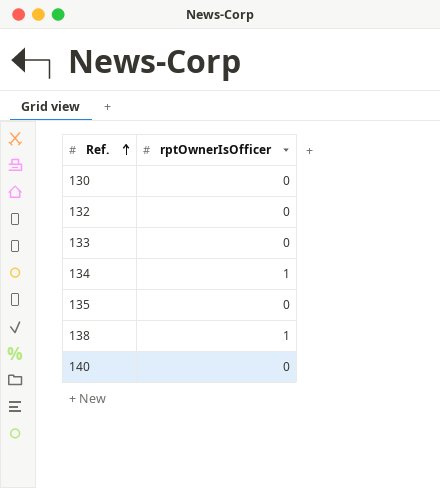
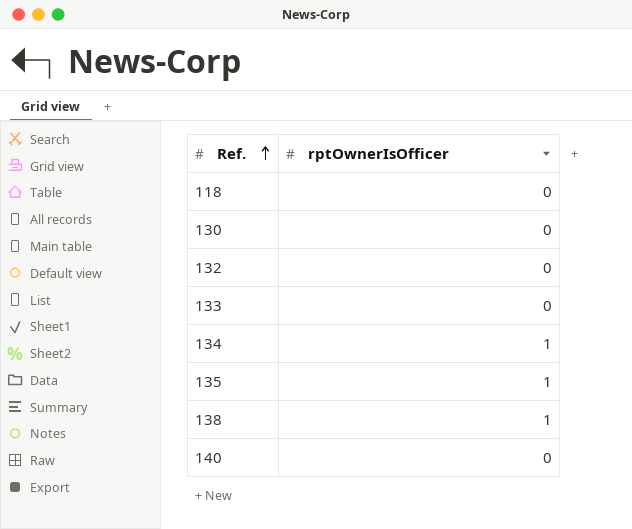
row 118: none -> 0
135 | rptOwnerIsOfficer: 0 -> 1

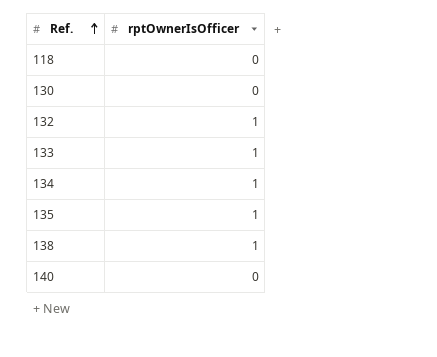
132 | rptOwnerIsOfficer: 0 -> 1
133 | rptOwnerIsOfficer: 0 -> 1

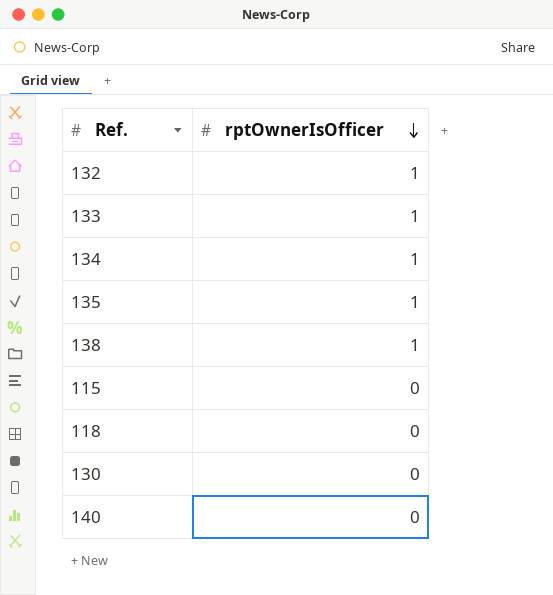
row order: Ref. ascending -> rptOwnerIsOfficer descending
row 115: none -> 0

